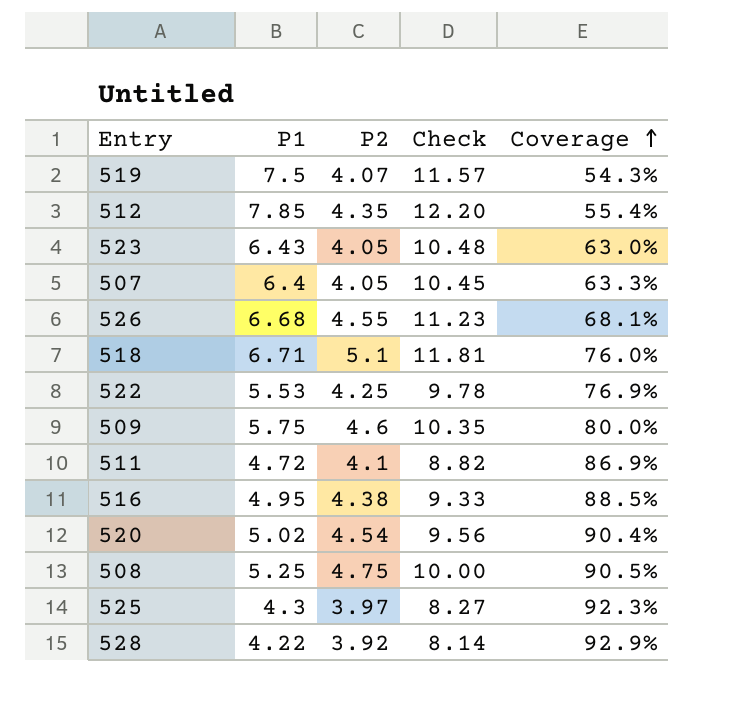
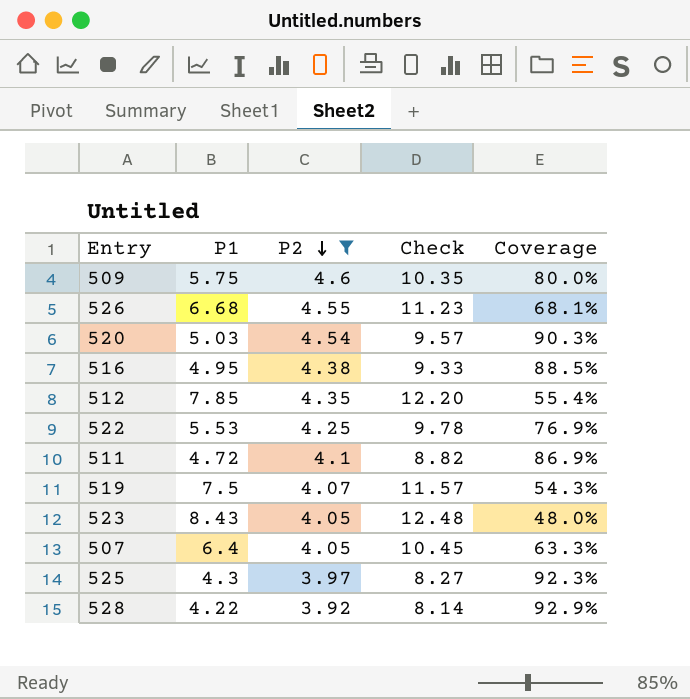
filter: none -> P2 <= 4.6
row order: Coverage ascending -> P2 descending
520 | P1: 5.02 -> 5.03
520 | Check: 9.56 -> 9.57
520 | Coverage: 90.4% -> 90.3%
523 | P1: 6.43 -> 8.43
523 | Check: 10.48 -> 12.48
523 | Coverage: 63.0% -> 48.0%

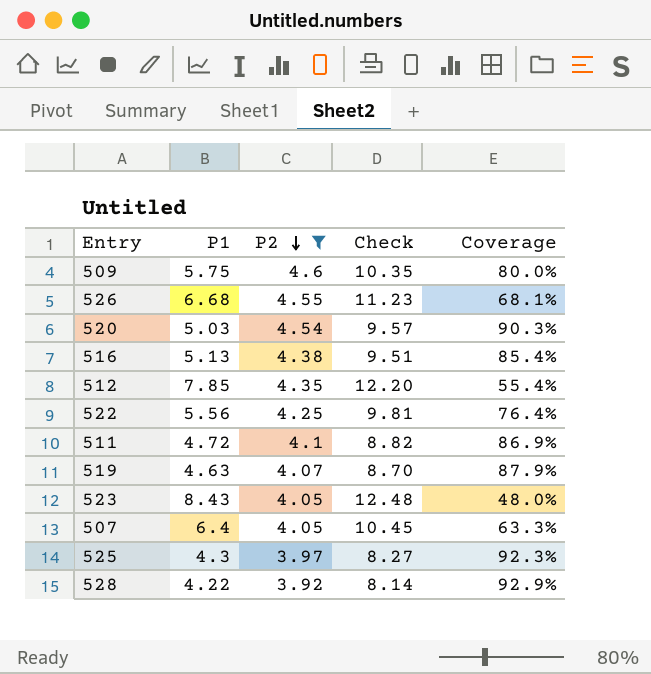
516 | P1: 4.95 -> 5.13
516 | Check: 9.33 -> 9.51
516 | Coverage: 88.5% -> 85.4%
522 | P1: 5.53 -> 5.56
522 | Check: 9.78 -> 9.81
522 | Coverage: 76.9% -> 76.4%
519 | P1: 7.5 -> 4.63
519 | Check: 11.57 -> 8.70
519 | Coverage: 54.3% -> 87.9%

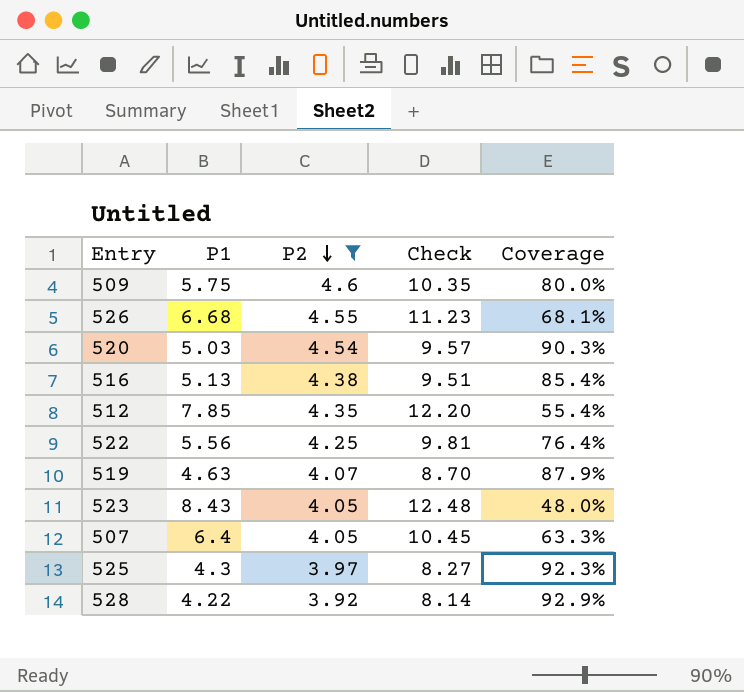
row 511: 4.72 | 4.1 | 8.82 | 86.9% -> none

